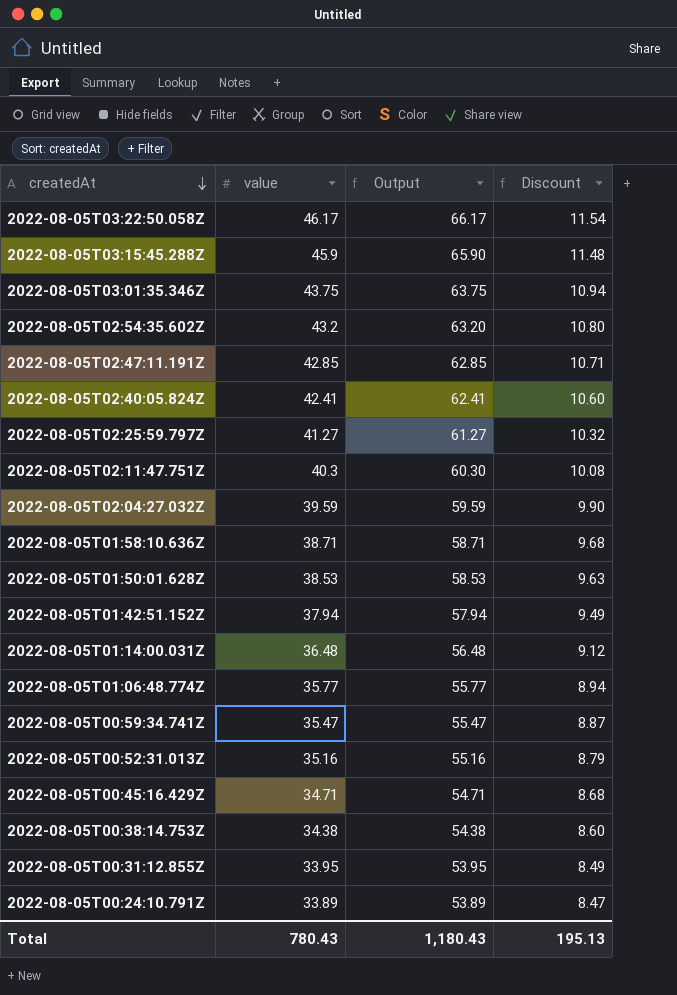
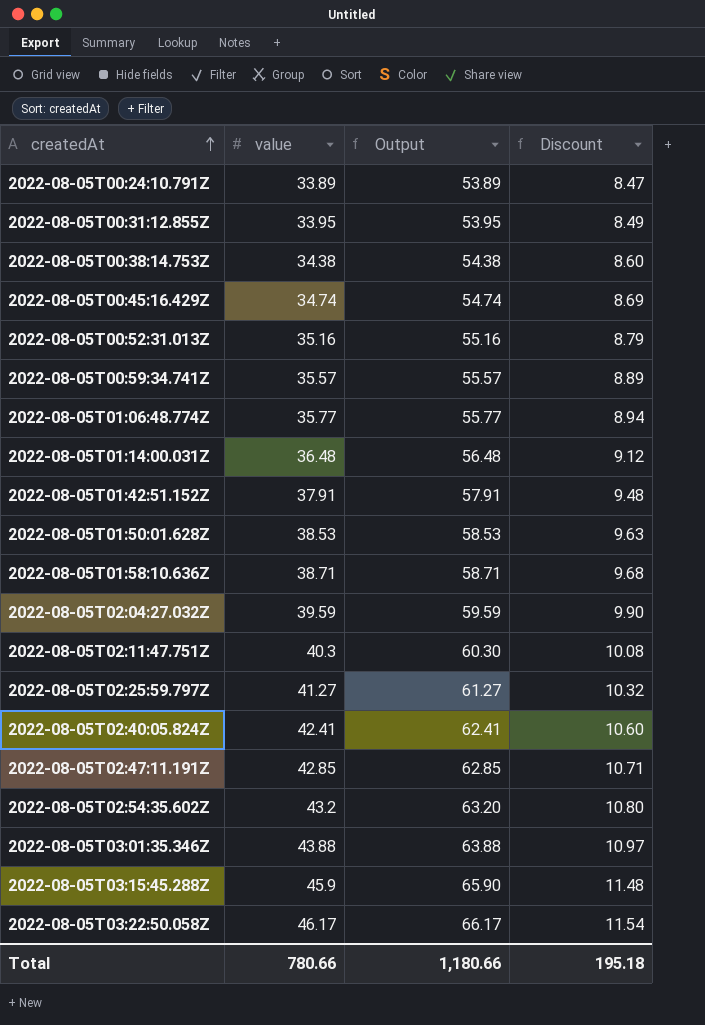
row order: createdAt descending -> createdAt ascending
2022-08-05T00:45:16.429Z | value: 34.71 -> 34.74
2022-08-05T00:45:16.429Z | Output: 54.71 -> 54.74
2022-08-05T00:45:16.429Z | Discount: 8.68 -> 8.69
2022-08-05T00:59:34.741Z | value: 35.47 -> 35.57
2022-08-05T00:59:34.741Z | Output: 55.47 -> 55.57
2022-08-05T00:59:34.741Z | Discount: 8.87 -> 8.89
2022-08-05T01:42:51.152Z | value: 37.94 -> 37.91
2022-08-05T01:42:51.152Z | Output: 57.94 -> 57.91
2022-08-05T01:42:51.152Z | Discount: 9.49 -> 9.48
2022-08-05T03:01:35.346Z | value: 43.75 -> 43.88
2022-08-05T03:01:35.346Z | Output: 63.75 -> 63.88
2022-08-05T03:01:35.346Z | Discount: 10.94 -> 10.97
Total | value: 780.43 -> 780.66
Total | Output: 1,180.43 -> 1,180.66
Total | Discount: 195.13 -> 195.18

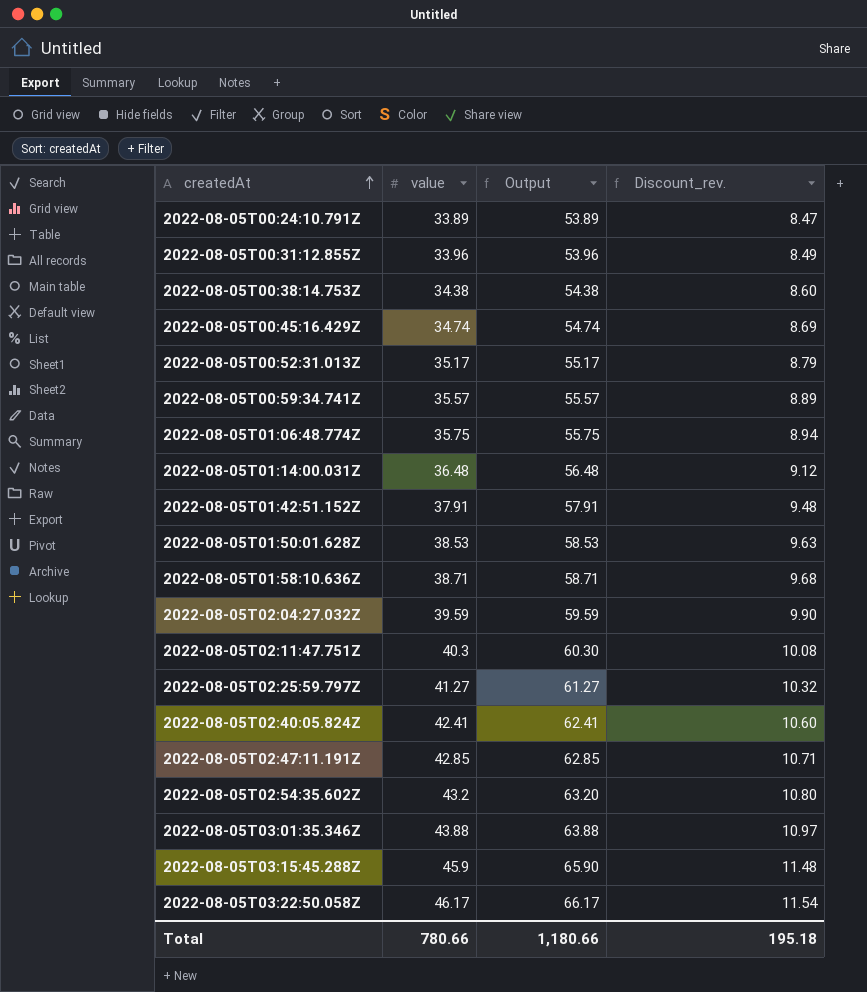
column name: Discount -> Discount_rev.
2022-08-05T00:31:12.855Z | value: 33.95 -> 33.96
2022-08-05T00:31:12.855Z | Output: 53.95 -> 53.96
2022-08-05T00:52:31.013Z | value: 35.16 -> 35.17
2022-08-05T00:52:31.013Z | Output: 55.16 -> 55.17
2022-08-05T01:06:48.774Z | value: 35.77 -> 35.75
2022-08-05T01:06:48.774Z | Output: 55.77 -> 55.75

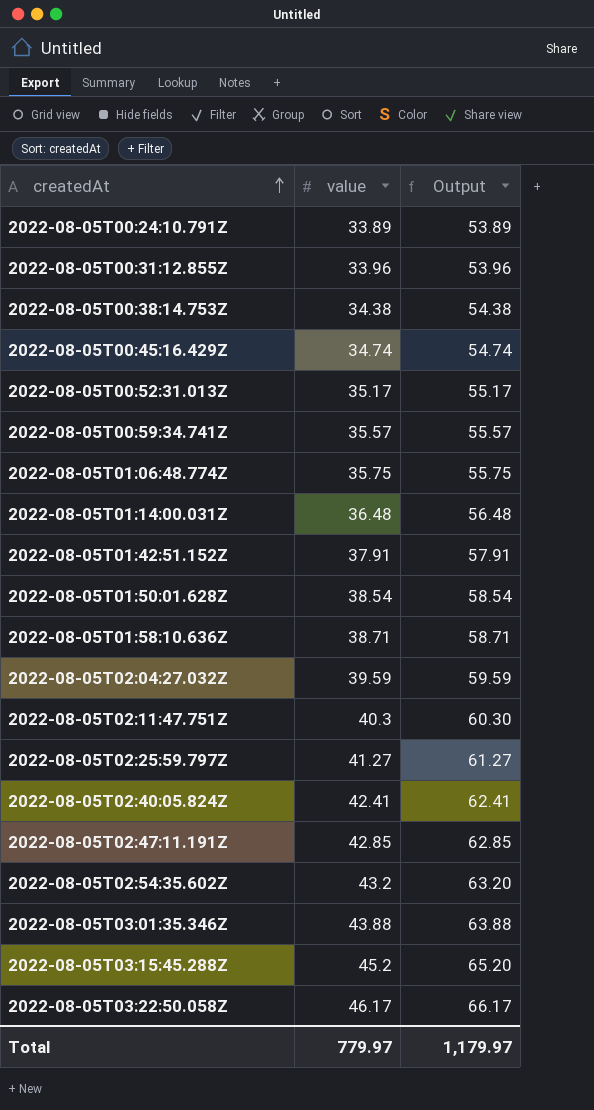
column Discount_rev. | formula: [value] * 0.25 -> none
2022-08-05T01:50:01.628Z | value: 38.53 -> 38.54
2022-08-05T01:50:01.628Z | Output: 58.53 -> 58.54
2022-08-05T03:15:45.288Z | value: 45.9 -> 45.2
2022-08-05T03:15:45.288Z | Output: 65.90 -> 65.20
Total | value: 780.66 -> 779.97
Total | Output: 1,180.66 -> 1,179.97

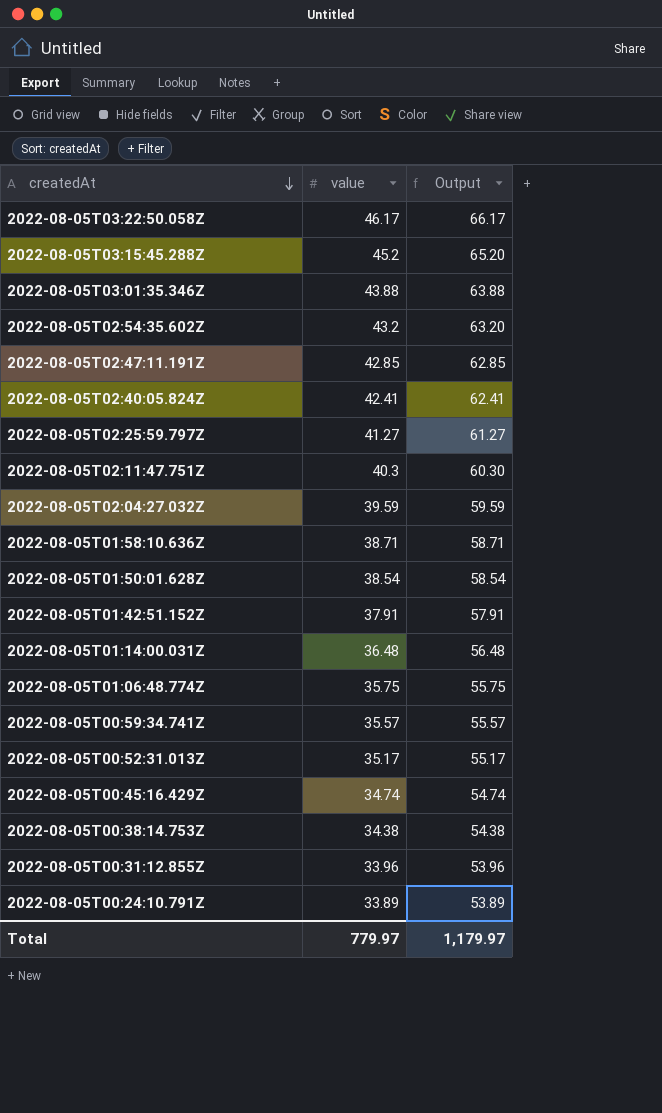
row order: createdAt ascending -> createdAt descending

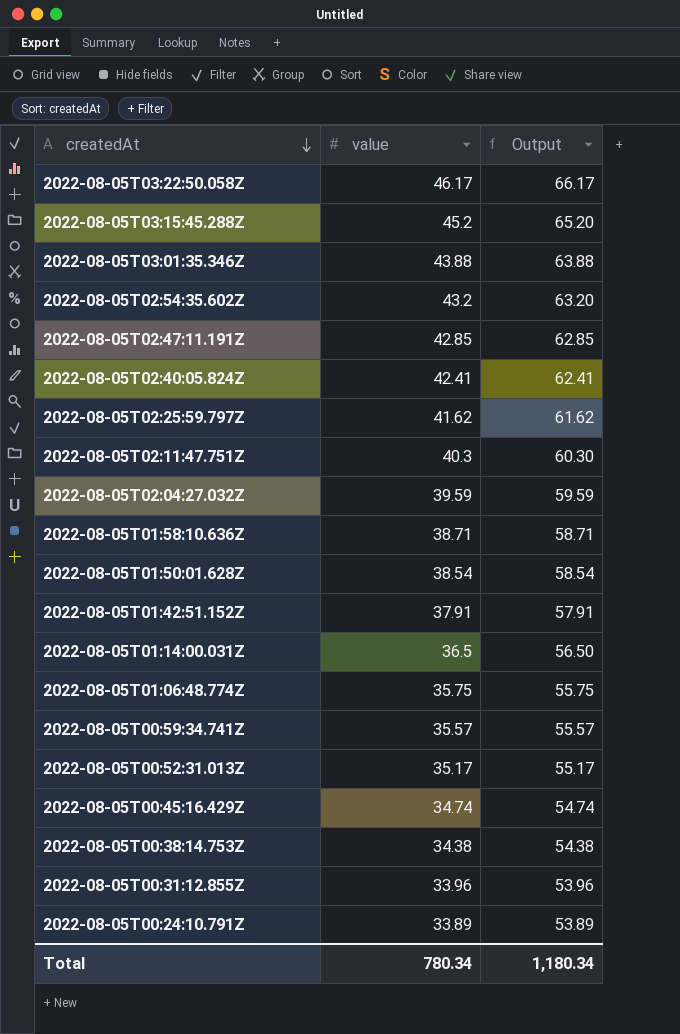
2022-08-05T02:25:59.797Z | value: 41.27 -> 41.62
2022-08-05T02:25:59.797Z | Output: 61.27 -> 61.62
2022-08-05T01:14:00.031Z | value: 36.48 -> 36.5
2022-08-05T01:14:00.031Z | Output: 56.48 -> 56.50
Total | value: 779.97 -> 780.34
Total | Output: 1,179.97 -> 1,180.34

